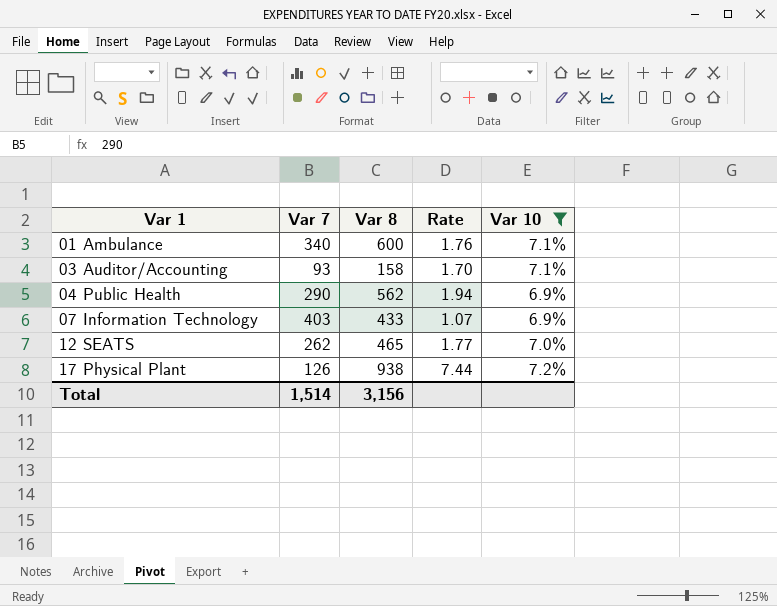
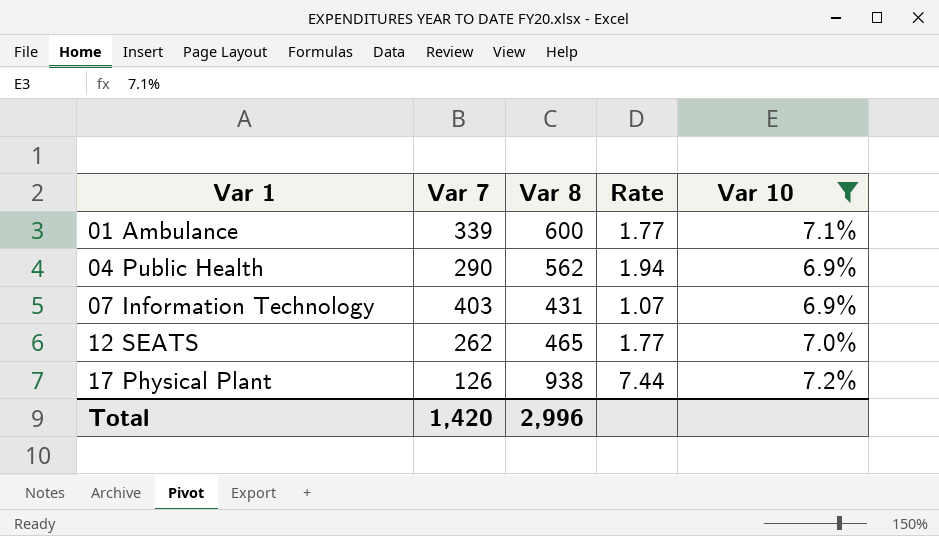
row 03 Auditor/Accounting: 93 | 158 | 1.70 | 7.1% -> none
01 Ambulance | Var 7: 340 -> 339
01 Ambulance | Rate: 1.76 -> 1.77
07 Information Technology | Var 8: 433 -> 431
Total | Var 7: 1,514 -> 1,420
Total | Var 8: 3,156 -> 2,996

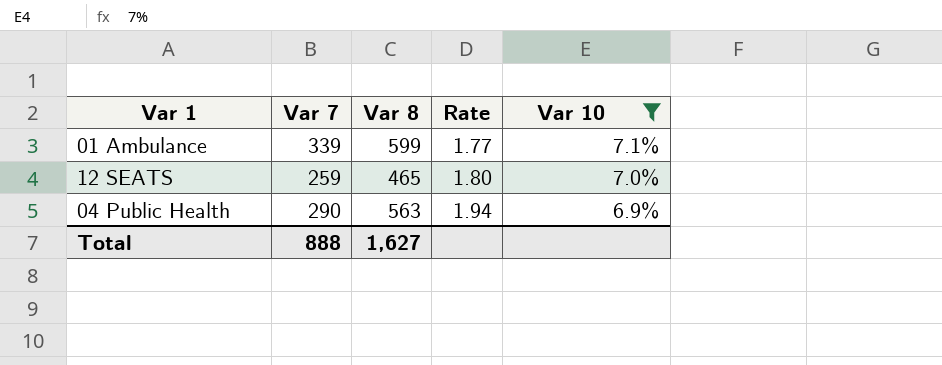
row order: Var 1 ascending -> Rate ascending
row 07 Information Technology: 403 | 431 | 1.07 | 6.9% -> none
row 17 Physical Plant: 126 | 938 | 7.44 | 7.2% -> none
01 Ambulance | Var 8: 600 -> 599
12 SEATS | Var 7: 262 -> 259
12 SEATS | Rate: 1.77 -> 1.80
04 Public Health | Var 8: 562 -> 563
Total | Var 7: 1,420 -> 888
Total | Var 8: 2,996 -> 1,627

